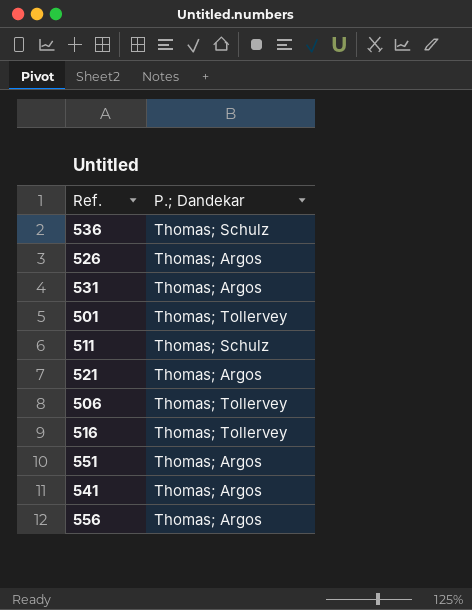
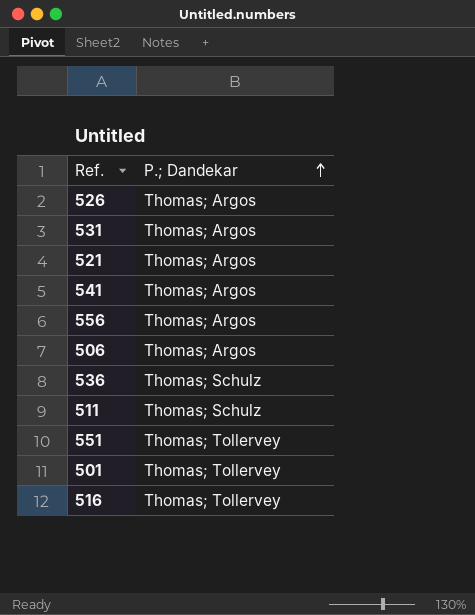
row order: none -> P.; Dandekar ascending
506 | P.; Dandekar: Thomas; Tollervey -> Thomas; Argos
551 | P.; Dandekar: Thomas; Argos -> Thomas; Tollervey

